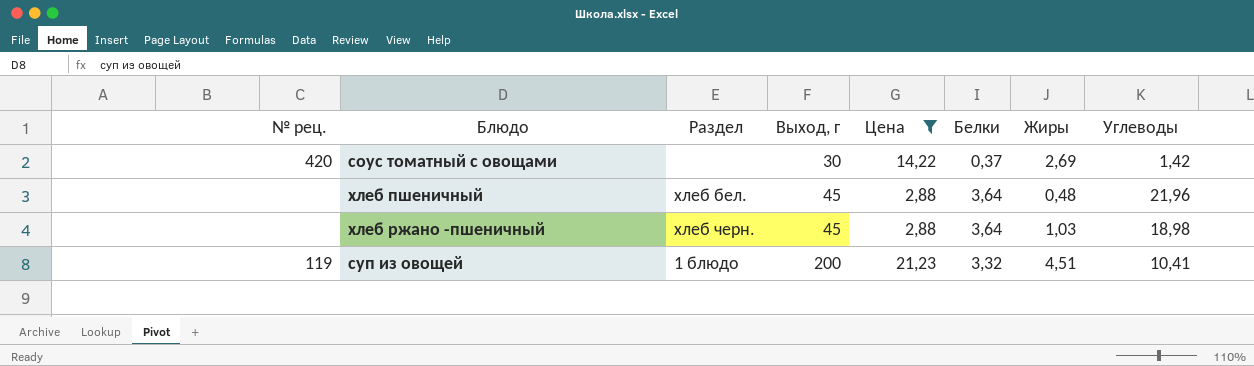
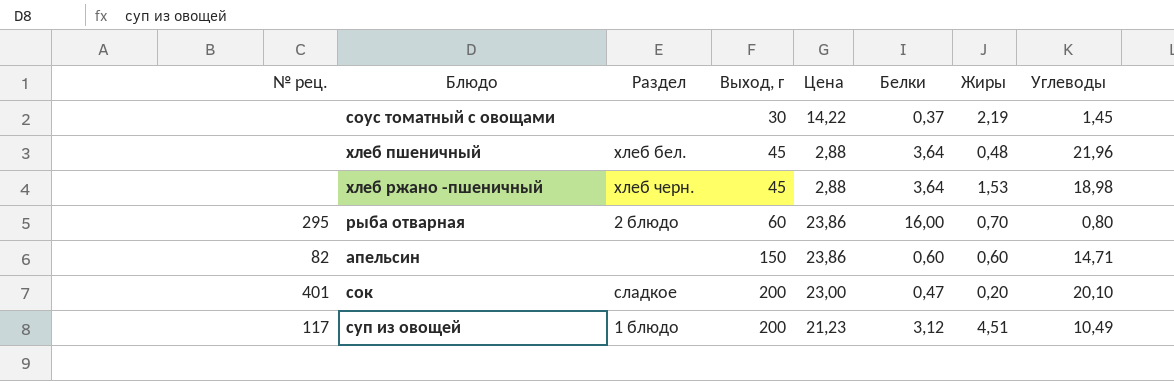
filter: Цена <= 21,23 -> none
соус томатный с овощами | № рец.: 420 -> none
соус томатный с овощами | Жиры: 2,69 -> 2,19
соус томатный с овощами | Углеводы: 1,42 -> 1,45
хлеб ржано -пшеничный | Жиры: 1,03 -> 1,53
суп из овощей | № рец.: 119 -> 117
суп из овощей | Белки: 3,32 -> 3,12
суп из овощей | Углеводы: 10,41 -> 10,49

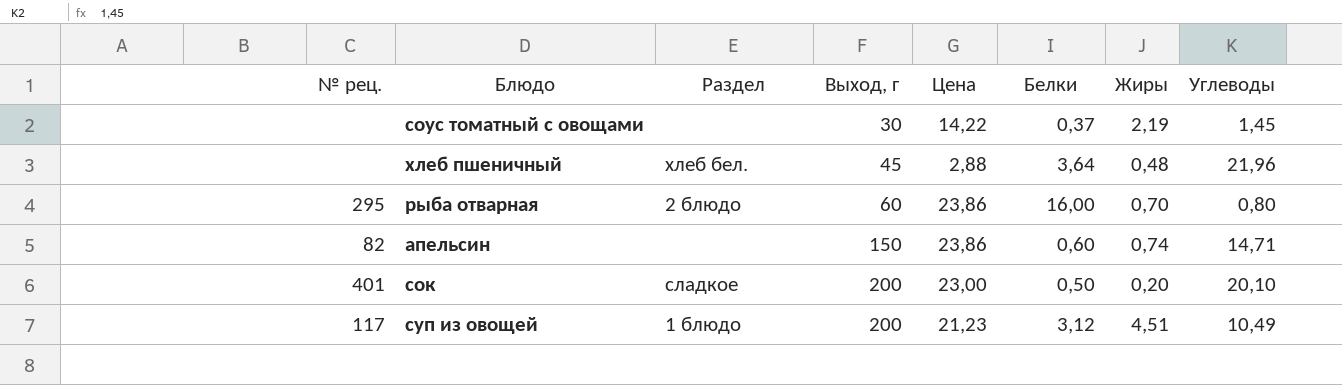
row хлеб ржано -пшеничный: none | хлеб черн. | 45 | 2,88 | 3,64 | 1,53 | 18,98 -> none
апельсин | Жиры: 0,60 -> 0,74
сок | Белки: 0,47 -> 0,50

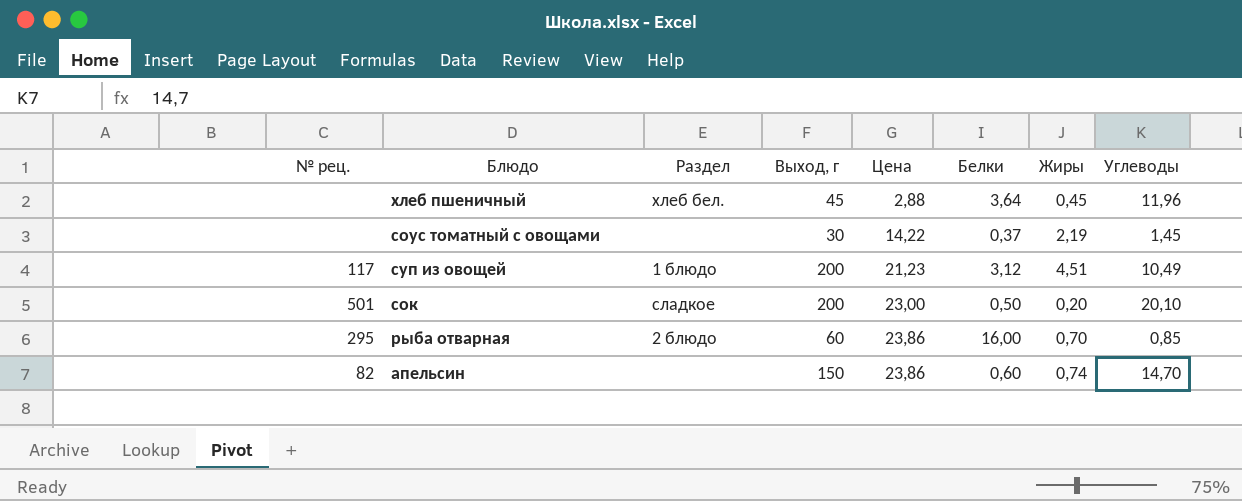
row order: Выход, г ascending -> Цена ascending
хлеб пшеничный | Жиры: 0,48 -> 0,45
хлеб пшеничный | Углеводы: 21,96 -> 11,96
сок | № рец.: 401 -> 501
рыба отварная | Углеводы: 0,80 -> 0,85
апельсин | Углеводы: 14,71 -> 14,70

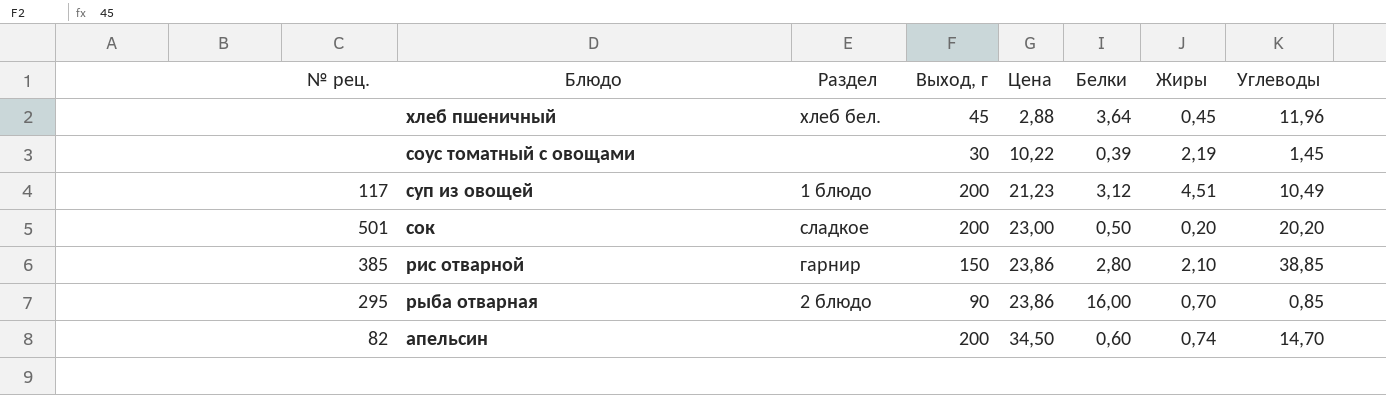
соус томатный с овощами | Цена: 14,22 -> 10,22
соус томатный с овощами | Белки: 0,37 -> 0,39
сок | Углеводы: 20,10 -> 20,20
row рис отварной: none -> 385 | гарнир | 150 | 23,86 | 2,80 | 2,10 | 38,85
рыба отварная | Выход, г: 60 -> 90
апельсин | Выход, г: 150 -> 200
апельсин | Цена: 23,86 -> 34,50

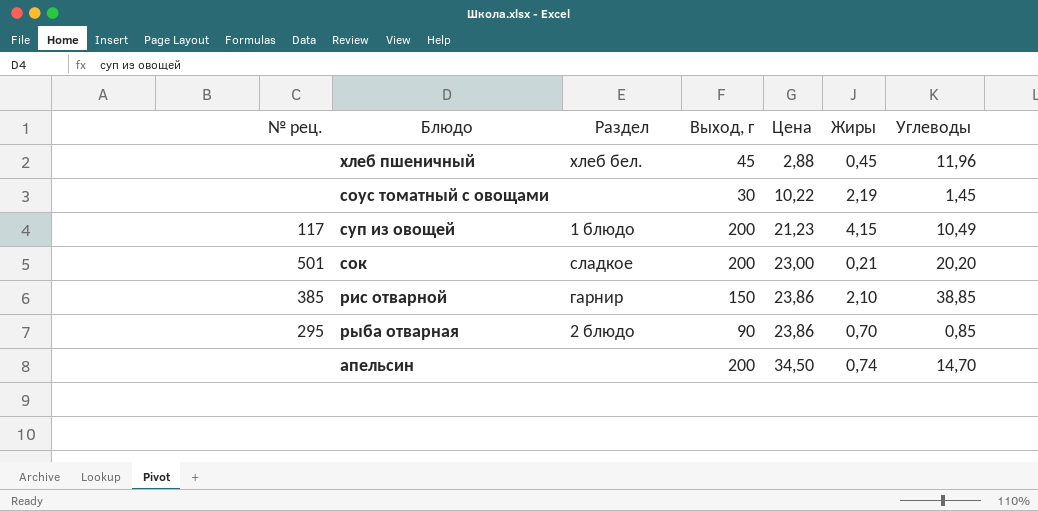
column Белки | position: 6 -> none
суп из овощей | Жиры: 4,51 -> 4,15
сок | Жиры: 0,20 -> 0,21
апельсин | № рец.: 82 -> none

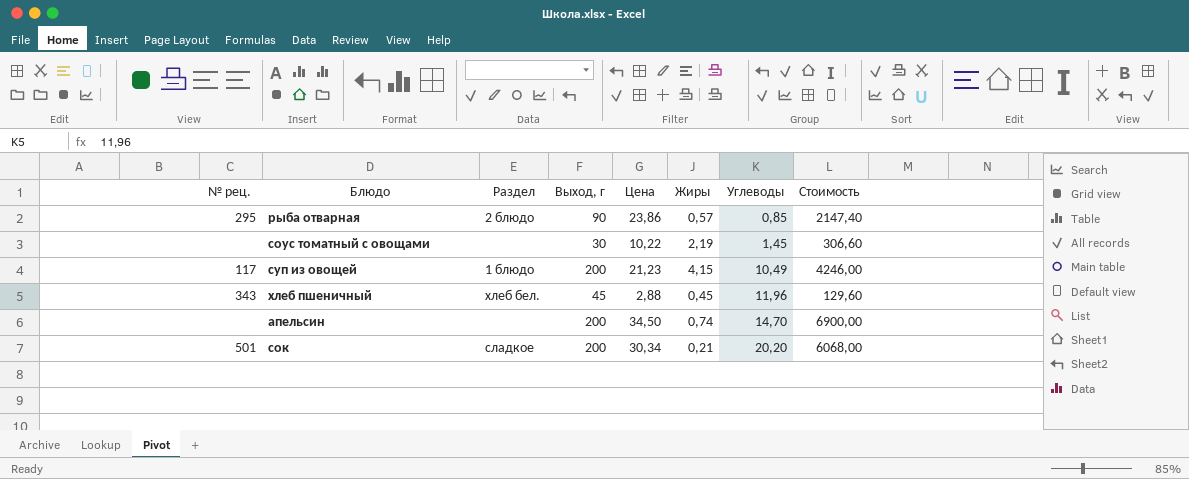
row order: Цена ascending -> Углеводы ascending
column Стоимость | formula: none -> [Выход, г] * [Цена]
row рис отварной: 385 | гарнир | 150 | 23,86 | 2,10 | 38,85 -> none
рыба отварная | Жиры: 0,70 -> 0,57
хлеб пшеничный | № рец.: none -> 343
сок | Цена: 23,00 -> 30,34

